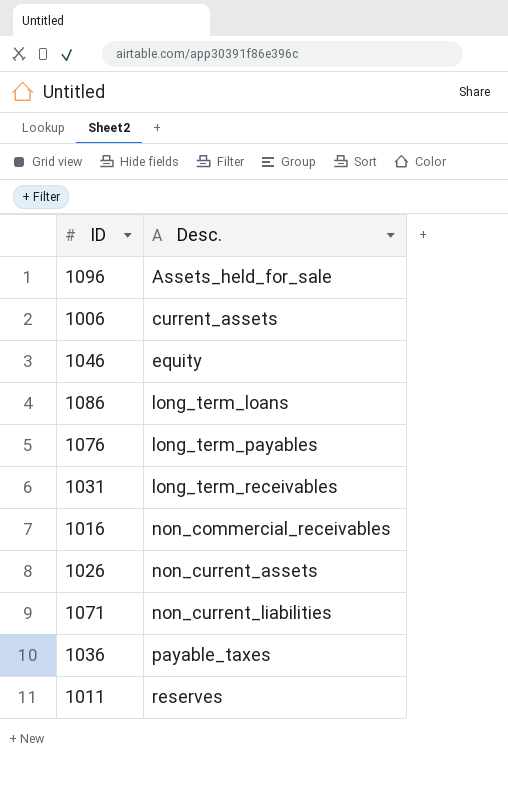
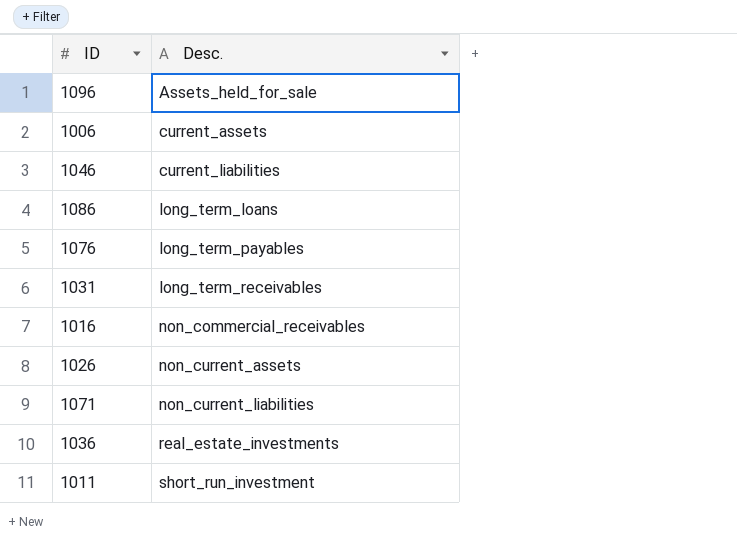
1046 | Desc.: equity -> current_liabilities
1036 | Desc.: payable_taxes -> real_estate_investments
1011 | Desc.: reserves -> short_run_investment

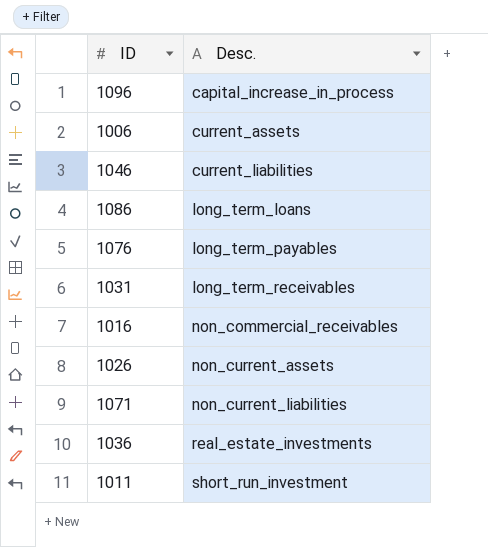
1096 | Desc.: Assets_held_for_sale -> capital_increase_in_process

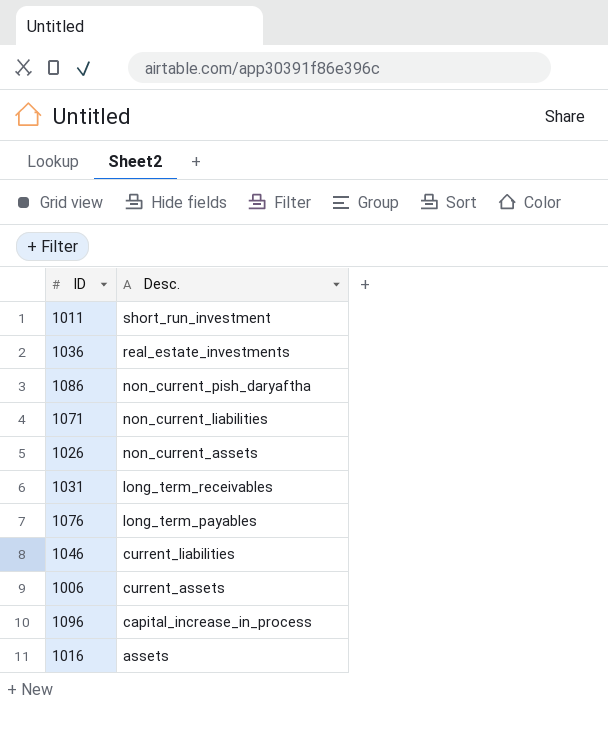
row order: Desc. ascending -> Desc. descending
1086 | Desc.: long_term_loans -> non_current_pish_daryaftha
1016 | Desc.: non_commercial_receivables -> assets

